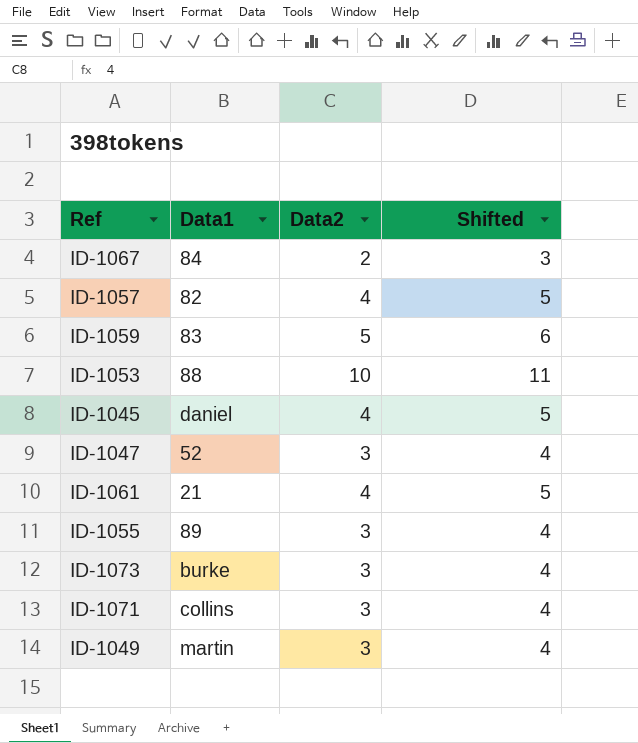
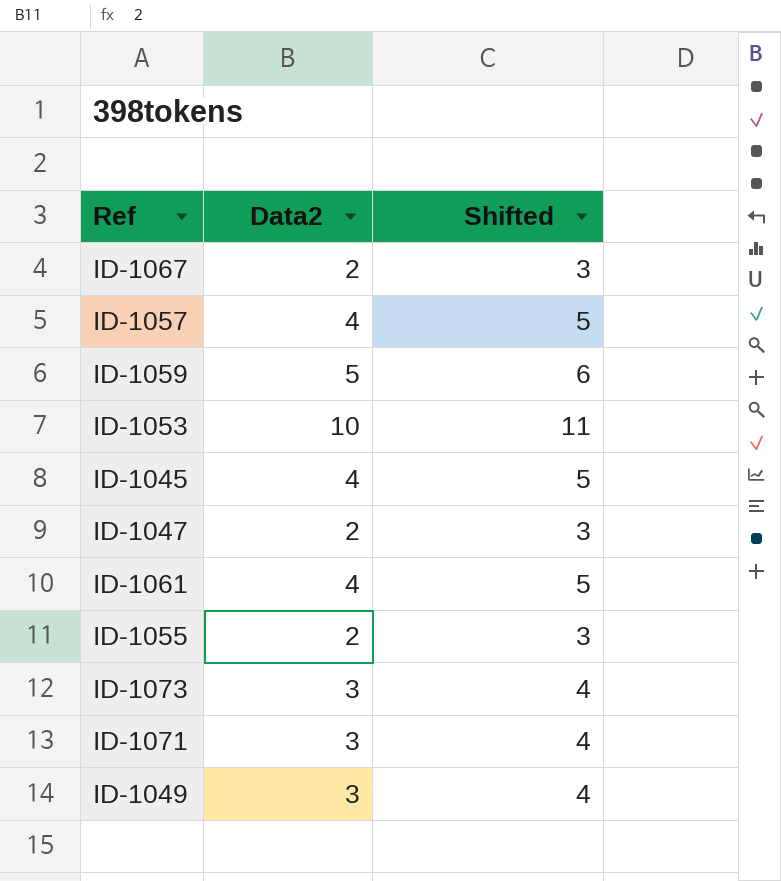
column Data1 | position: 2 -> none
ID-1047 | Data2: 3 -> 2
ID-1047 | Shifted: 4 -> 3
ID-1055 | Data2: 3 -> 2
ID-1055 | Shifted: 4 -> 3

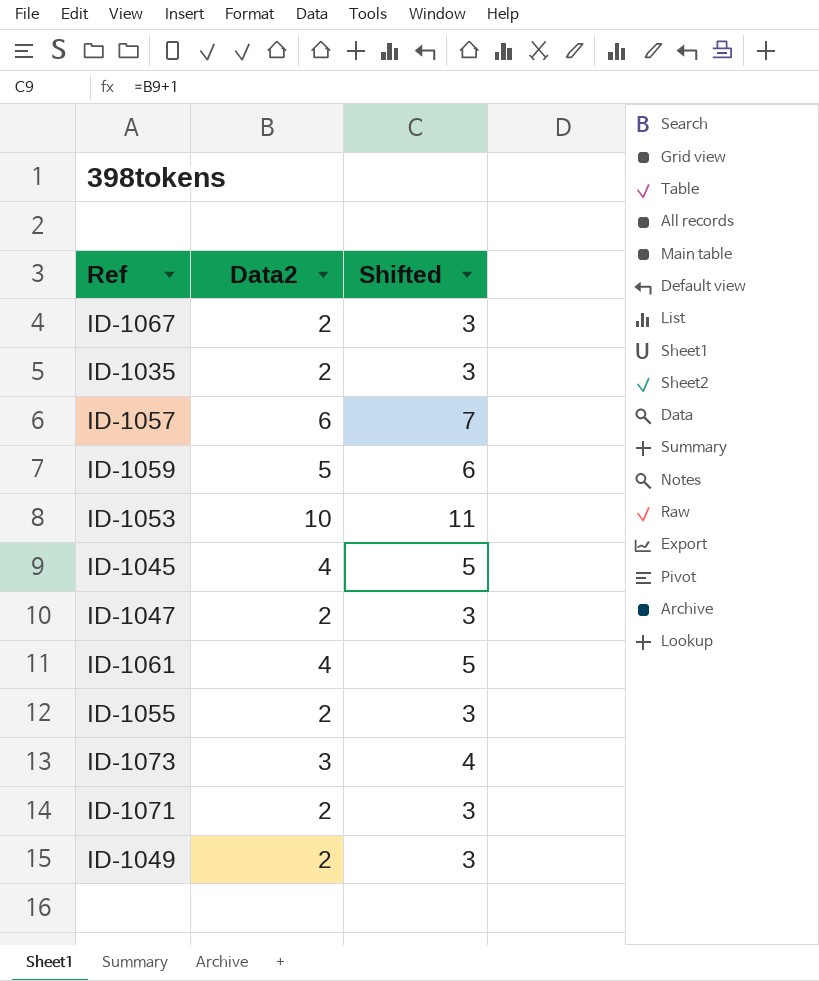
row ID-1035: none -> 2 | 3
ID-1057 | Data2: 4 -> 6
ID-1057 | Shifted: 5 -> 7
ID-1071 | Data2: 3 -> 2
ID-1071 | Shifted: 4 -> 3
ID-1049 | Data2: 3 -> 2
ID-1049 | Shifted: 4 -> 3

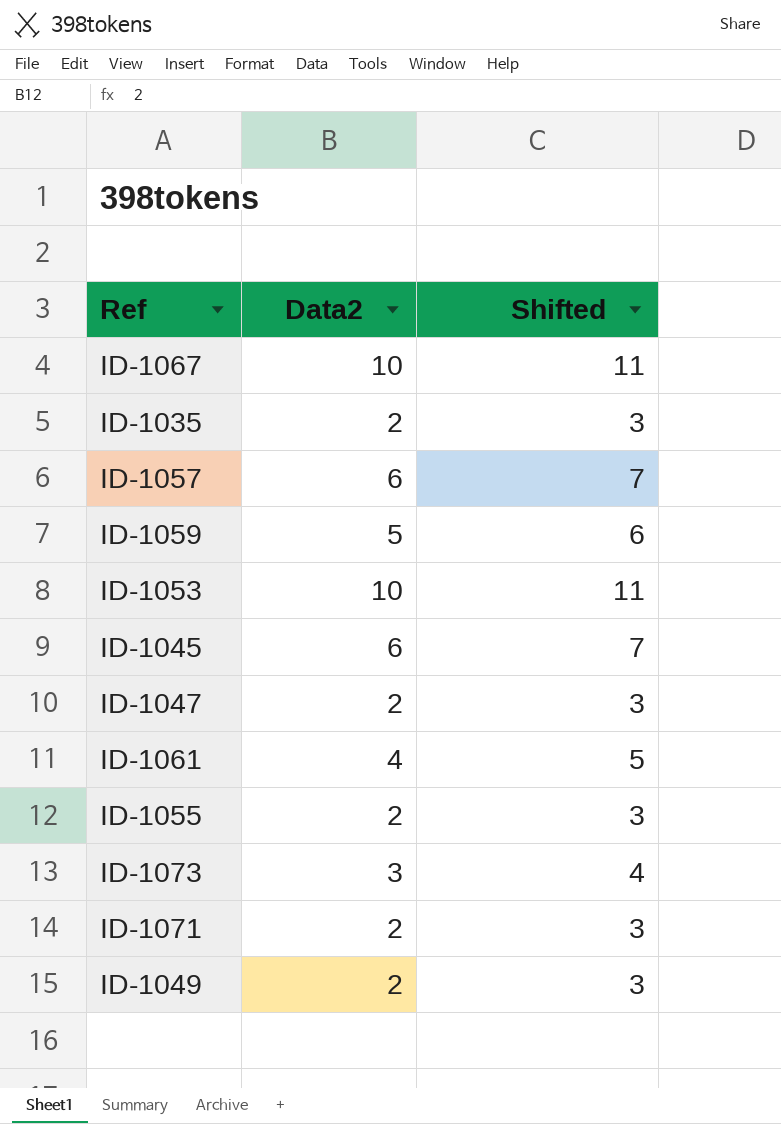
ID-1067 | Data2: 2 -> 10
ID-1067 | Shifted: 3 -> 11
ID-1045 | Data2: 4 -> 6
ID-1045 | Shifted: 5 -> 7

